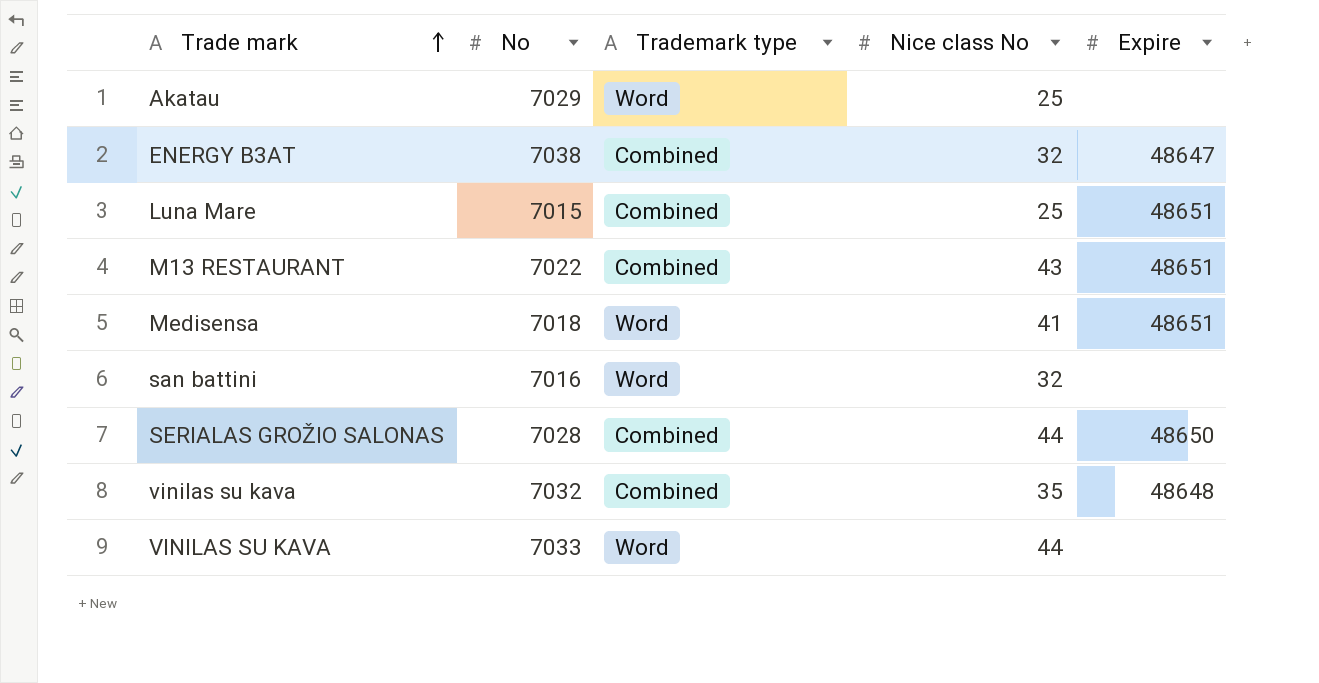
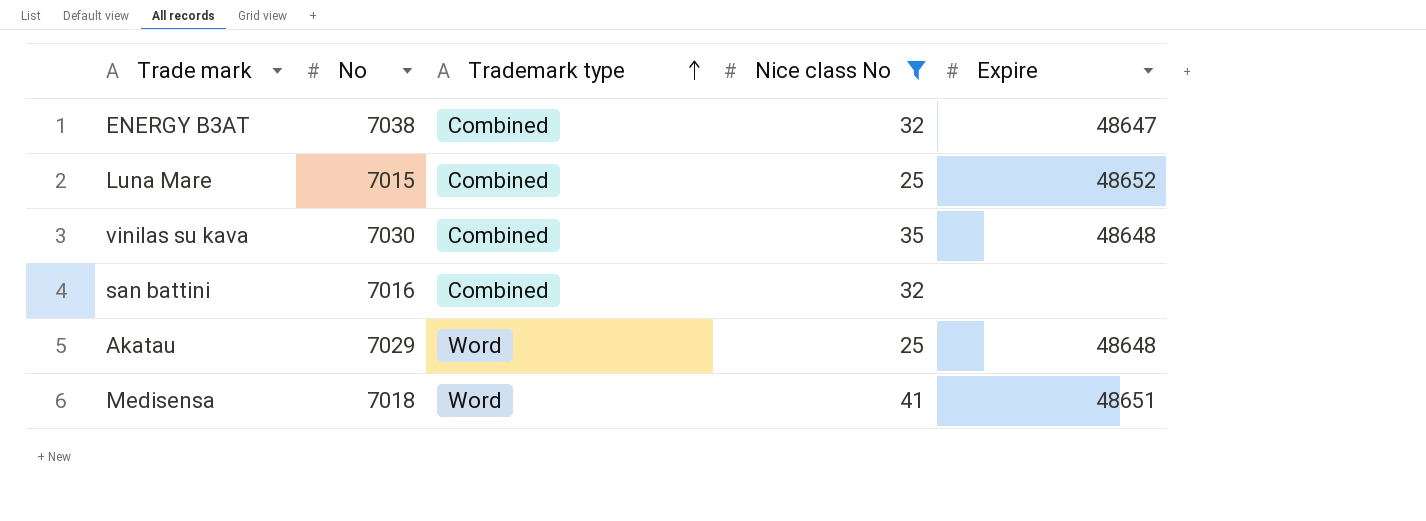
filter: none -> Nice class No <= 41
row order: Trade mark ascending -> Trademark type ascending
Luna Mare | Expire: 48651 -> 48652
vinilas su kava | No: 7032 -> 7030
san battini | Trademark type: Word -> Combined
Akatau | Expire: none -> 48648

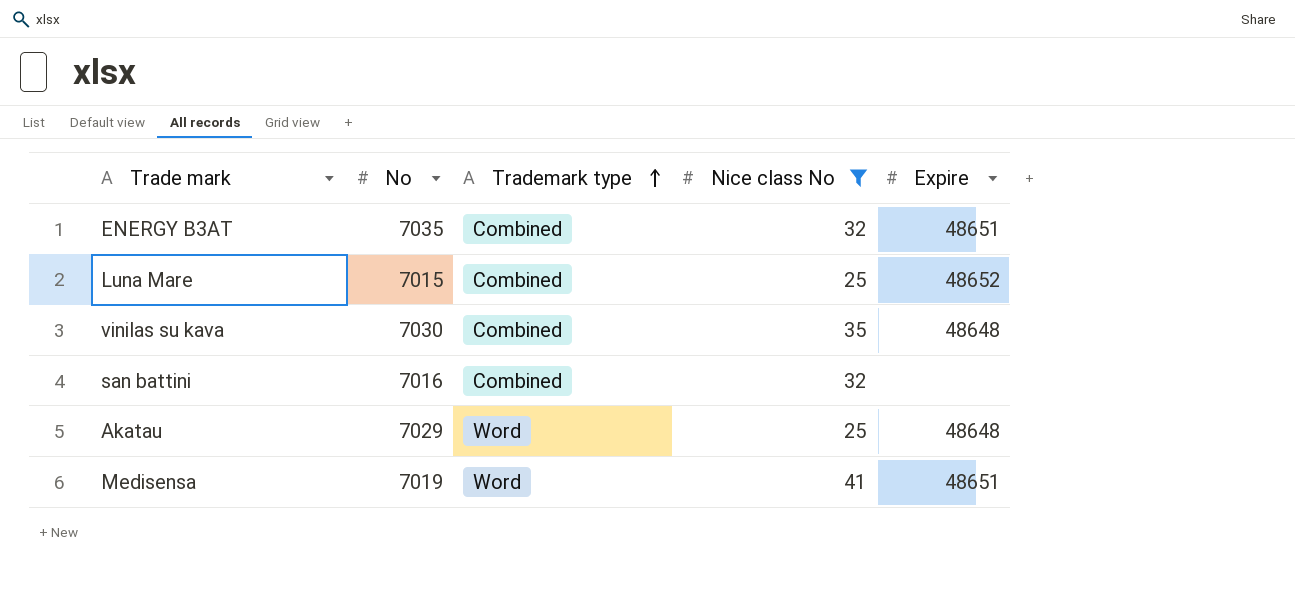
ENERGY B3AT | No: 7038 -> 7035
ENERGY B3AT | Expire: 48647 -> 48651
Medisensa | No: 7018 -> 7019

